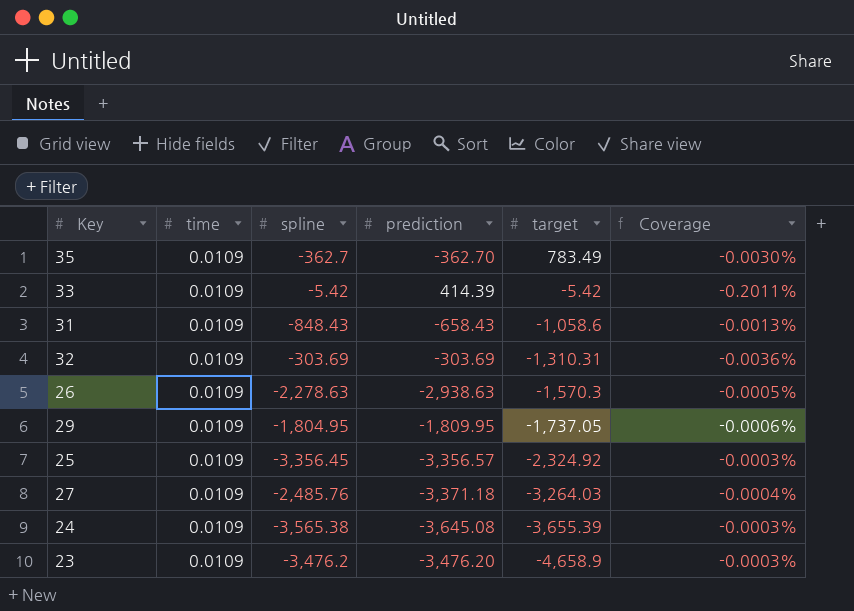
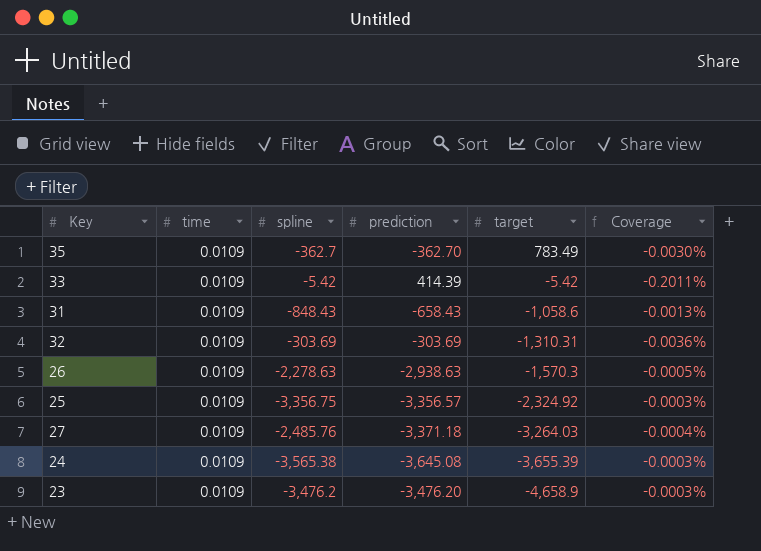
row 29: 0.0109 | -1,804.95 | -1,809.95 | -1,737.05 | -0.0006% -> none
25 | spline: -3,356.45 -> -3,356.75

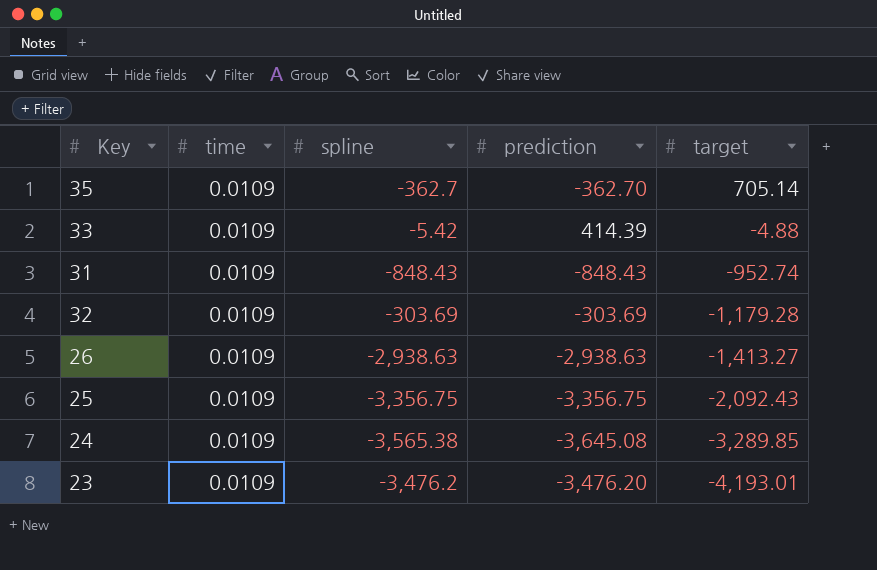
column Coverage | formula: [time] / [spline] -> none
row 27: 0.0109 | -2,485.76 | -3,371.18 | -3,264.03 | -0.0004% -> none
35 | target: 783.49 -> 705.14
33 | target: -5.42 -> -4.88
31 | prediction: -658.43 -> -848.43
31 | target: -1,058.6 -> -952.74
32 | target: -1,310.31 -> -1,179.28
26 | spline: -2,278.63 -> -2,938.63
26 | target: -1,570.3 -> -1,413.27
25 | prediction: -3,356.57 -> -3,356.75
25 | target: -2,324.92 -> -2,092.43
24 | target: -3,655.39 -> -3,289.85
23 | target: -4,658.9 -> -4,193.01

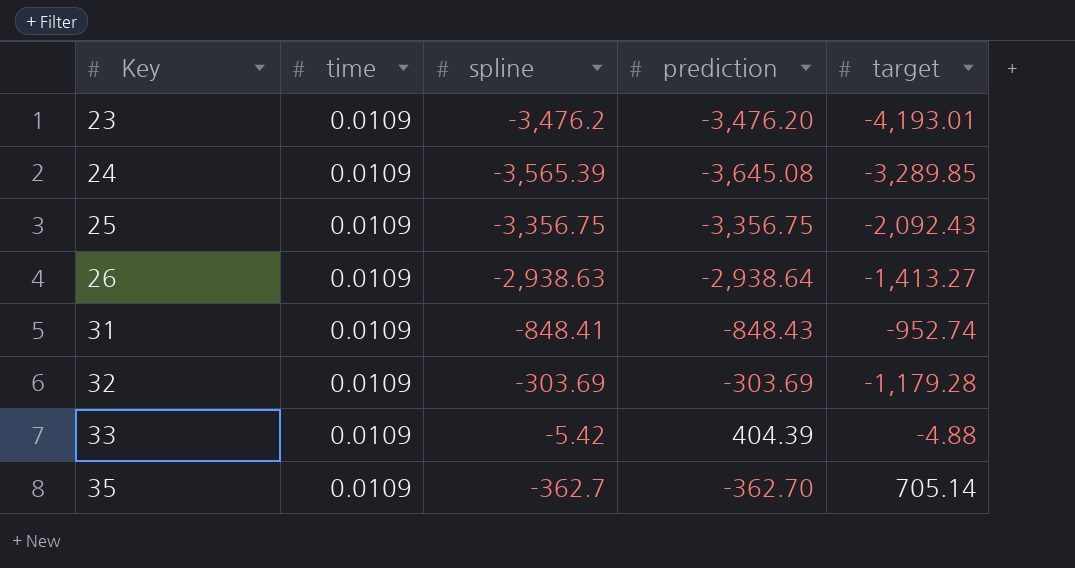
row order: target descending -> Key ascending
24 | spline: -3,565.38 -> -3,565.39
26 | prediction: -2,938.63 -> -2,938.64
31 | spline: -848.43 -> -848.41
33 | prediction: 414.39 -> 404.39

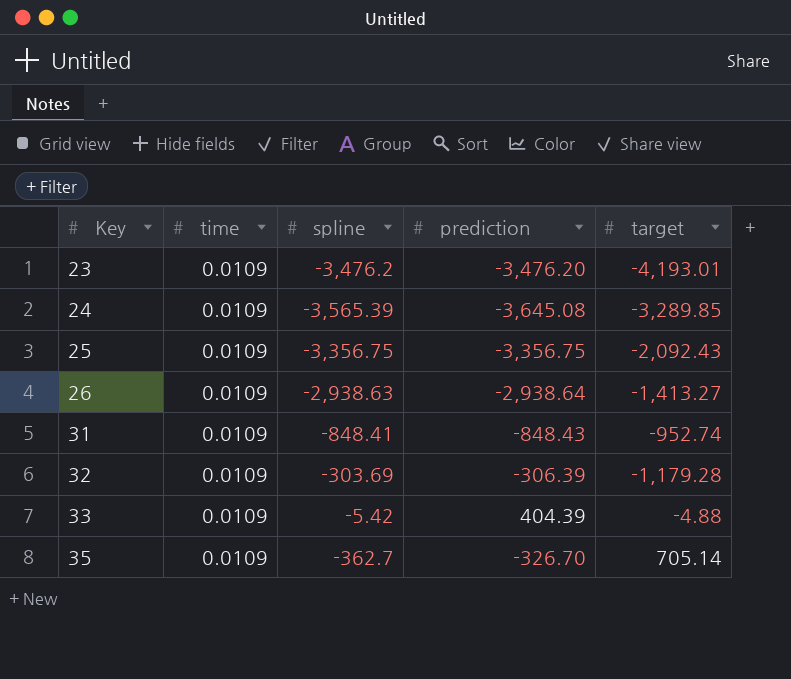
32 | prediction: -303.69 -> -306.39
35 | prediction: -362.70 -> -326.70

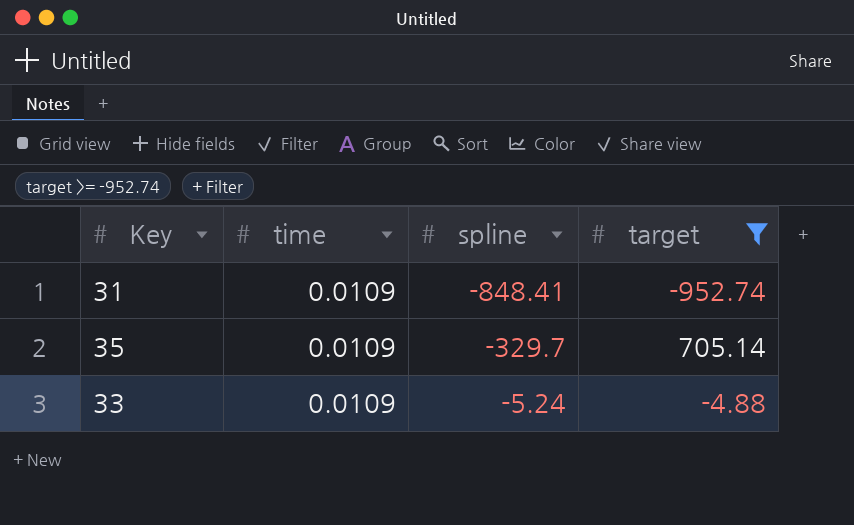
filter: none -> target >= -952.74
row order: Key ascending -> spline ascending
column prediction | position: 4 -> none
35 | spline: -362.7 -> -329.7
33 | spline: -5.42 -> -5.24

